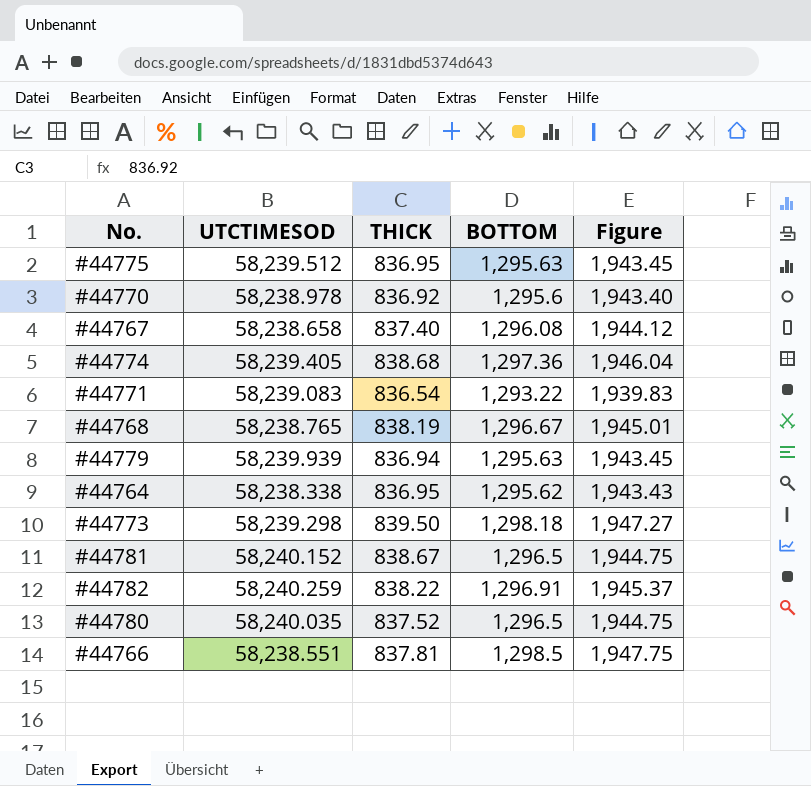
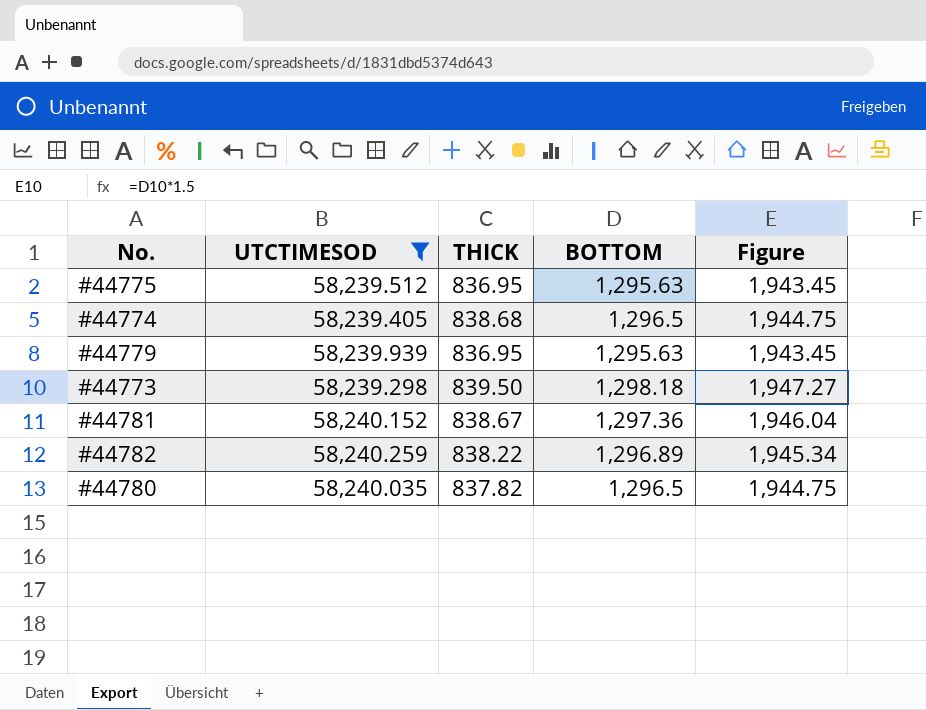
filter: none -> UTCTIMESOD >= 58,239.298
#44774 | BOTTOM: 1,297.36 -> 1,296.5
#44774 | Figure: 1,946.04 -> 1,944.75
#44779 | THICK: 836.94 -> 836.95
#44781 | BOTTOM: 1,296.5 -> 1,297.36
#44781 | Figure: 1,944.75 -> 1,946.04
#44782 | BOTTOM: 1,296.91 -> 1,296.89
#44782 | Figure: 1,945.37 -> 1,945.34
#44780 | THICK: 837.52 -> 837.82

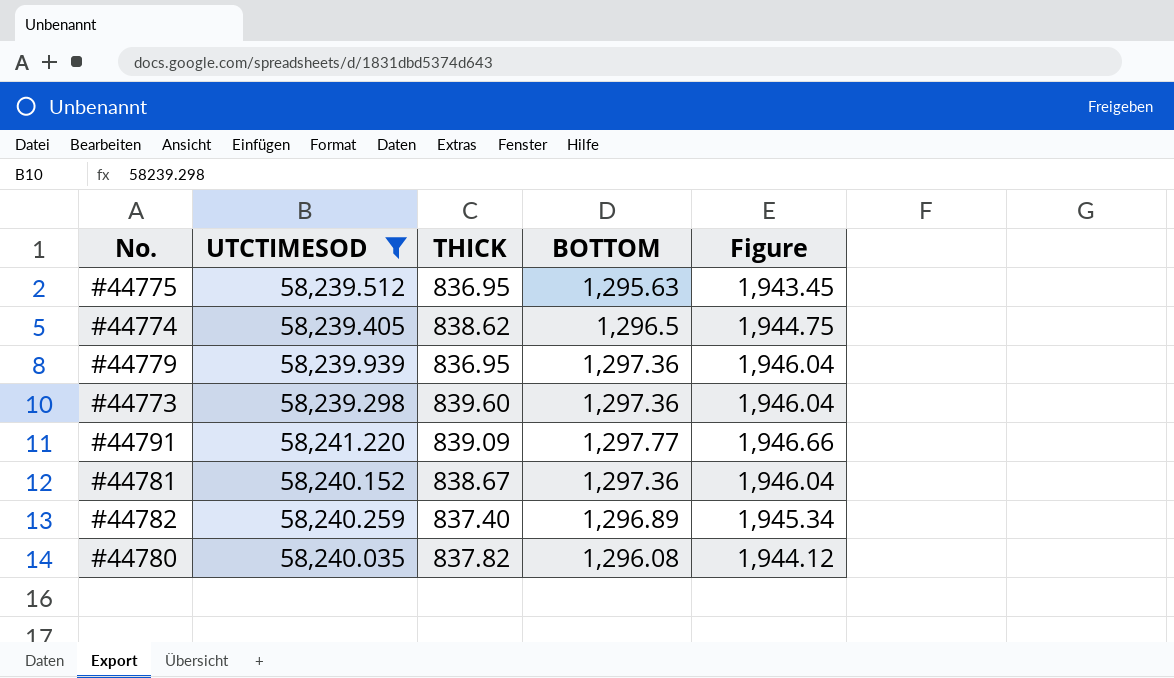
#44774 | THICK: 838.68 -> 838.62
#44779 | BOTTOM: 1,295.63 -> 1,297.36
#44779 | Figure: 1,943.45 -> 1,946.04
#44773 | THICK: 839.50 -> 839.60
#44773 | BOTTOM: 1,298.18 -> 1,297.36
#44773 | Figure: 1,947.27 -> 1,946.04
row #44791: none -> 58,241.220 | 839.09 | 1,297.77 | 1,946.66
#44782 | THICK: 838.22 -> 837.40
#44780 | BOTTOM: 1,296.5 -> 1,296.08
#44780 | Figure: 1,944.75 -> 1,944.12

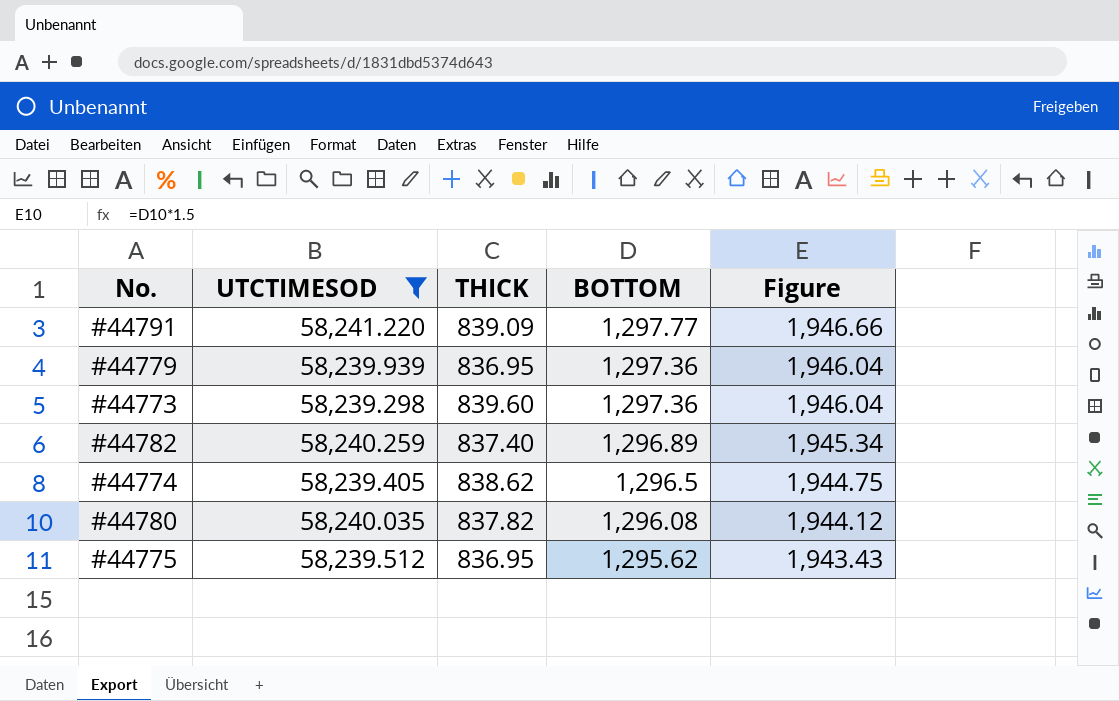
row order: none -> BOTTOM descending
row #44781: 58,240.152 | 838.67 | 1,297.36 | 1,946.04 -> none
#44775 | BOTTOM: 1,295.63 -> 1,295.62
#44775 | Figure: 1,943.45 -> 1,943.43

